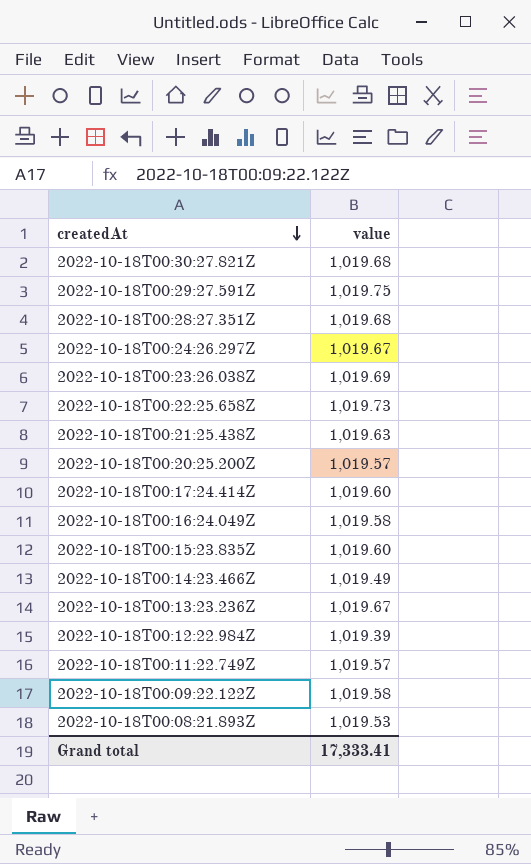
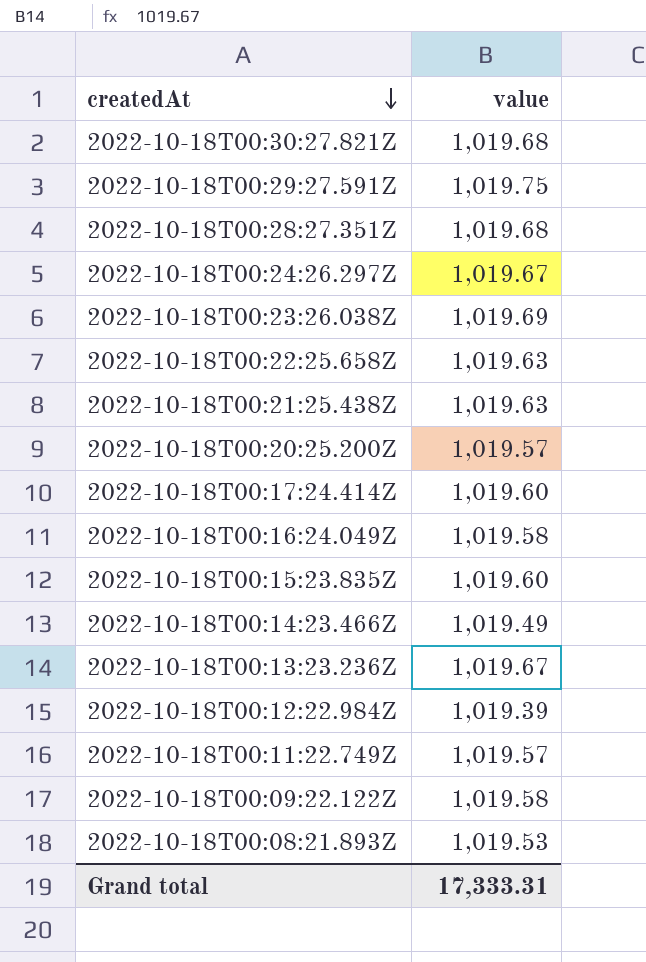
2022-10-18T00:22:25.658Z | value: 1,019.73 -> 1,019.63
Grand total | value: 17,333.41 -> 17,333.31

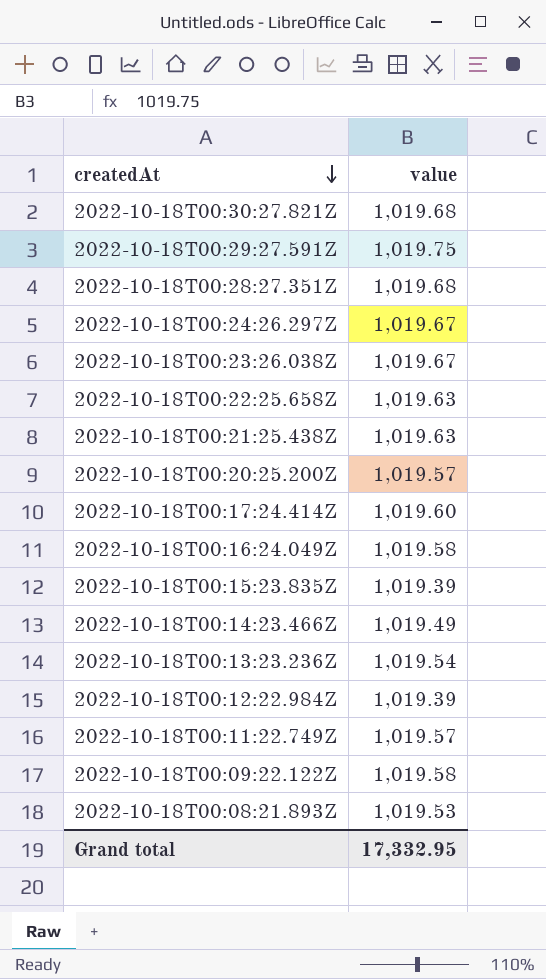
2022-10-18T00:23:26.038Z | value: 1,019.69 -> 1,019.67
2022-10-18T00:15:23.835Z | value: 1,019.60 -> 1,019.39
2022-10-18T00:13:23.236Z | value: 1,019.67 -> 1,019.54
Grand total | value: 17,333.31 -> 17,332.95

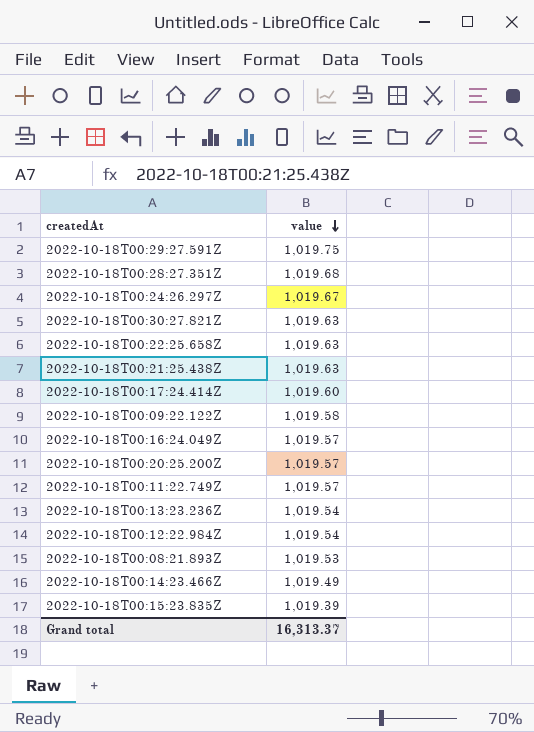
row order: createdAt descending -> value descending
row 2022-10-18T00:23:26.038Z: 1,019.67 -> none
2022-10-18T00:30:27.821Z | value: 1,019.68 -> 1,019.63
2022-10-18T00:16:24.049Z | value: 1,019.58 -> 1,019.57
2022-10-18T00:12:22.984Z | value: 1,019.39 -> 1,019.54
Grand total | value: 17,332.95 -> 16,313.37

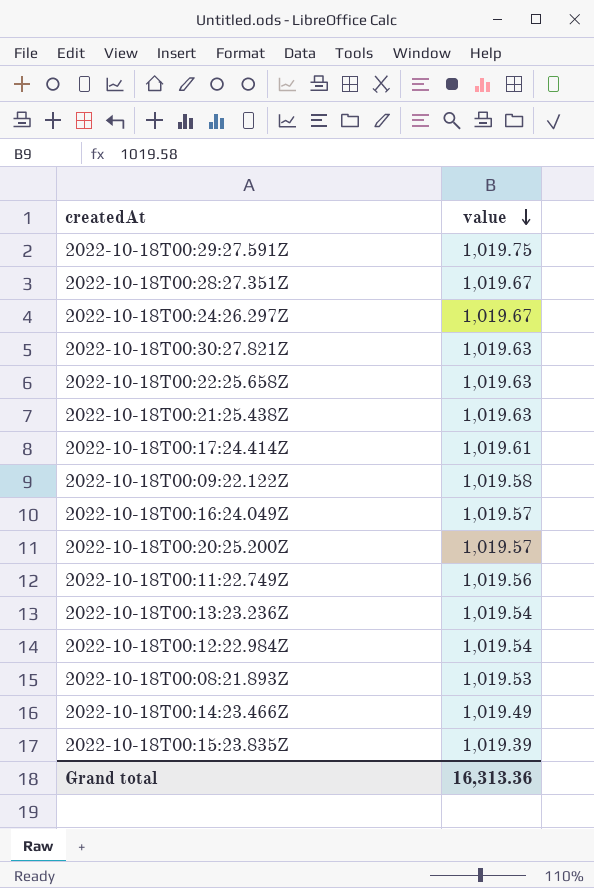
2022-10-18T00:28:27.351Z | value: 1,019.68 -> 1,019.67
2022-10-18T00:17:24.414Z | value: 1,019.60 -> 1,019.61
2022-10-18T00:11:22.749Z | value: 1,019.57 -> 1,019.56
Grand total | value: 16,313.37 -> 16,313.36

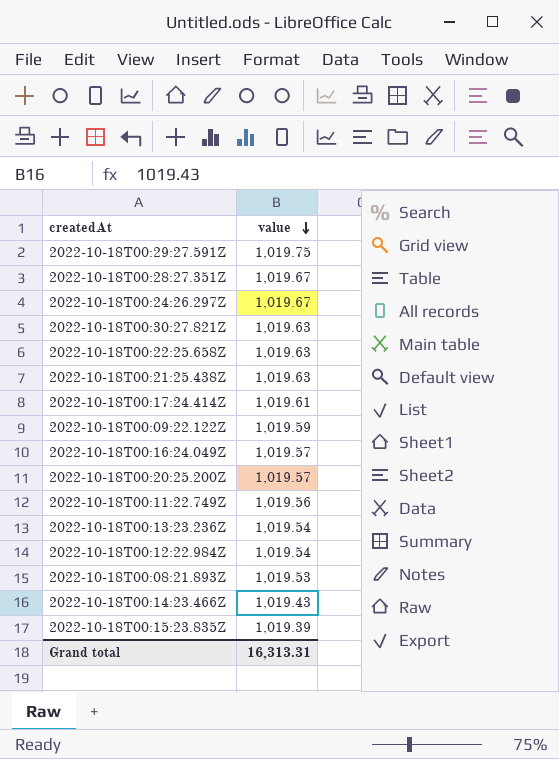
2022-10-18T00:09:22.122Z | value: 1,019.58 -> 1,019.59
2022-10-18T00:14:23.466Z | value: 1,019.49 -> 1,019.43
Grand total | value: 16,313.36 -> 16,313.31

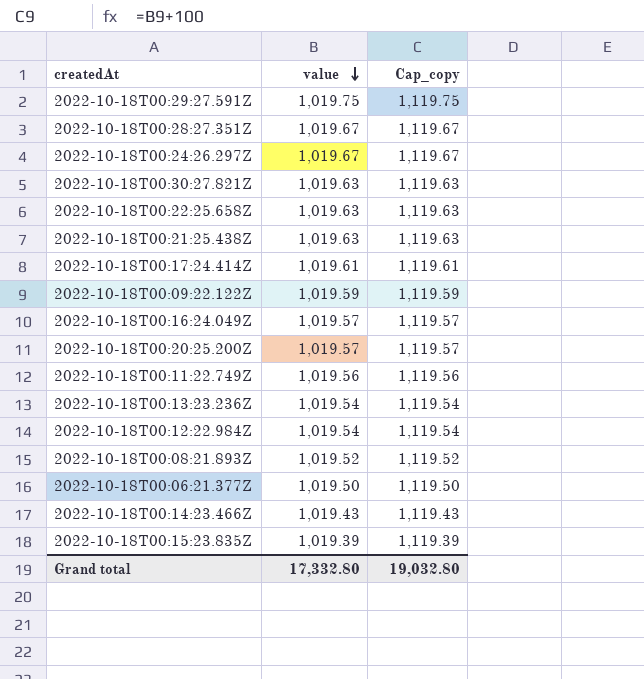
column Cap_copy | formula: none -> [value] + 100
2022-10-18T00:08:21.893Z | value: 1,019.53 -> 1,019.52
row 2022-10-18T00:06:21.377Z: none -> 1,019.50 | 1,119.50
Grand total | value: 16,313.31 -> 17,332.80

